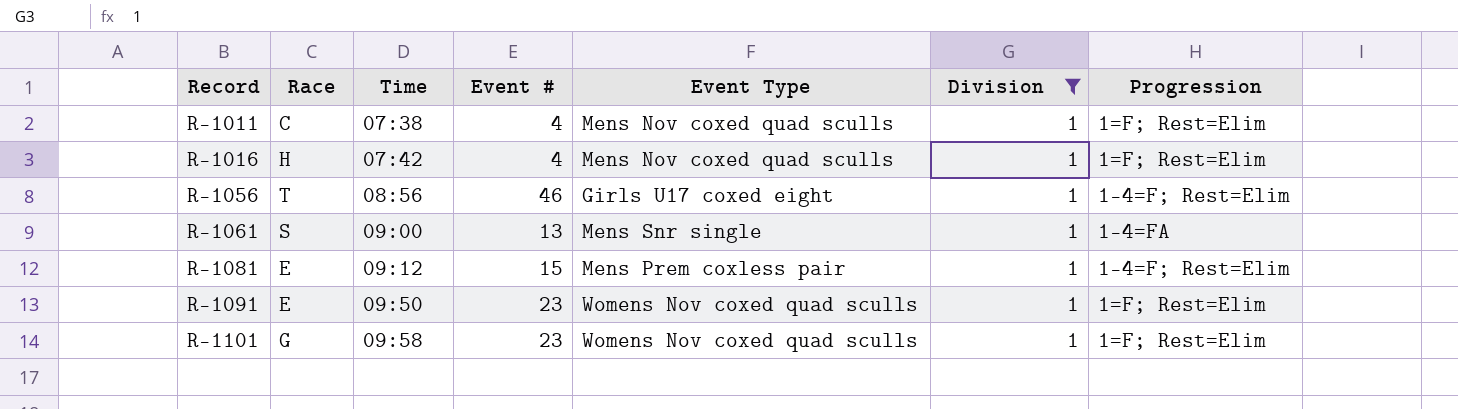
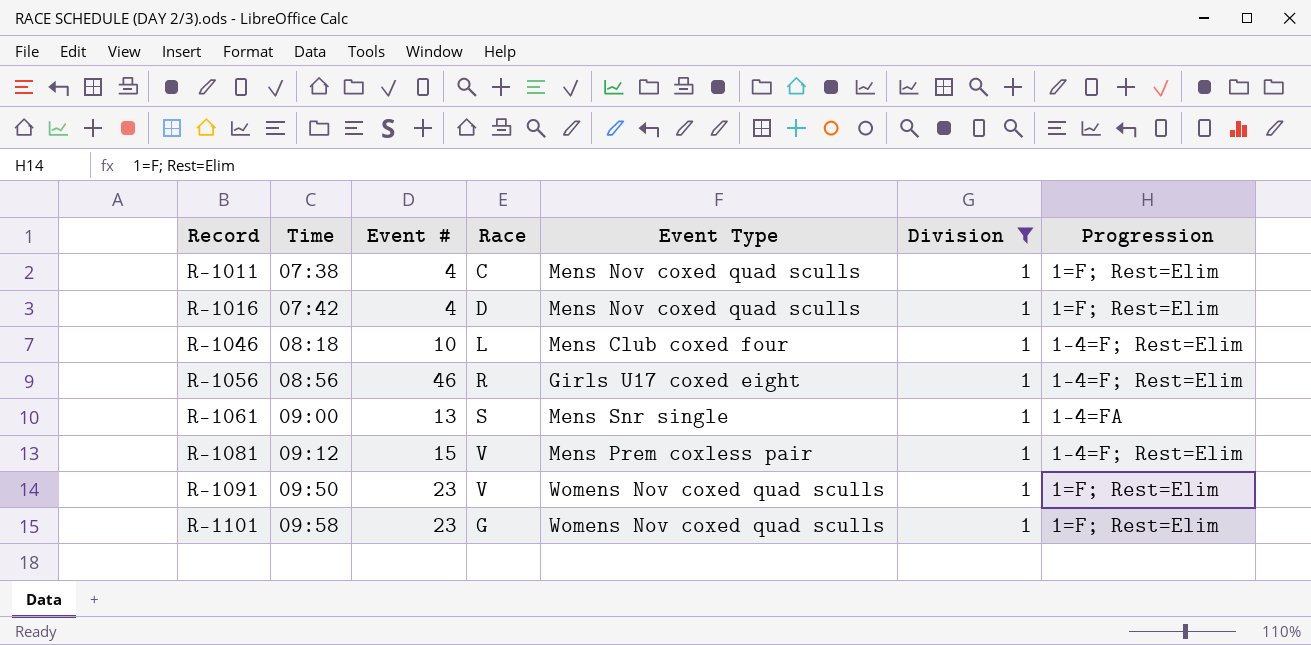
column Race | position: 2 -> 4
R-1016 | Race: H -> D
row R-1046: none -> 08:18 | 10 | L | Mens Club coxed four | 1 | 1-4=F; Rest=Elim
R-1056 | Race: T -> R
R-1081 | Race: E -> V
R-1091 | Race: E -> V

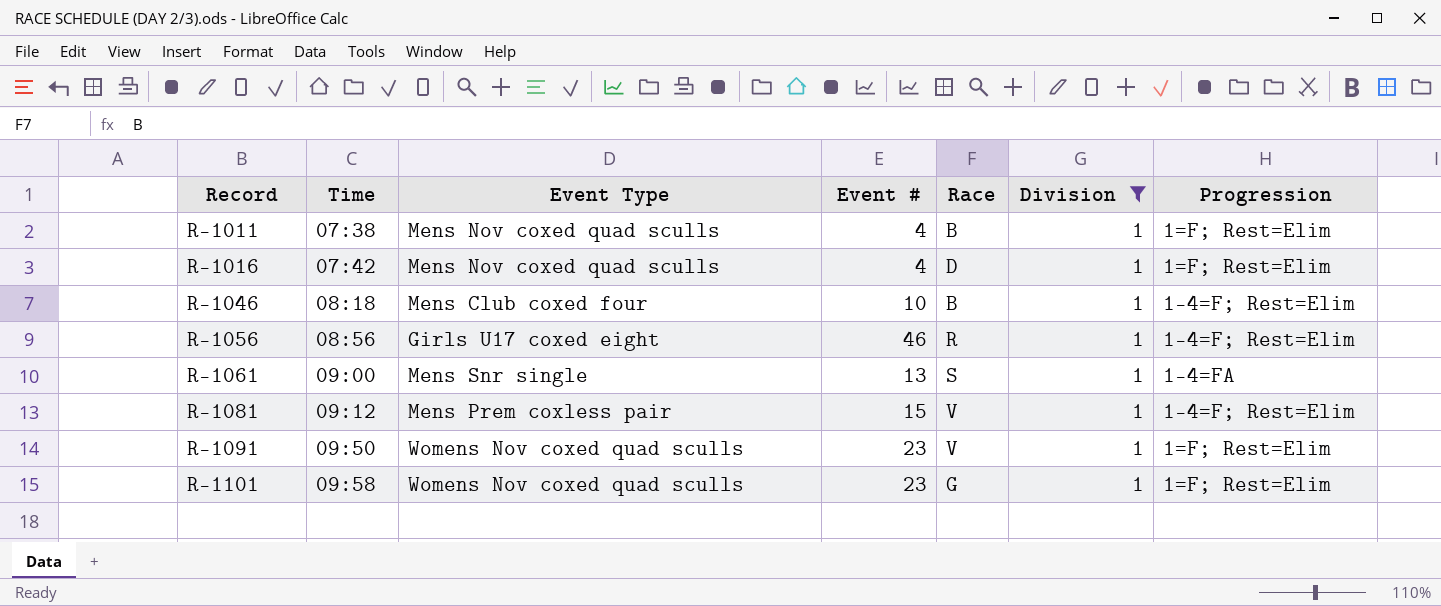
column Event Type | position: 5 -> 3
R-1011 | Race: C -> B
R-1046 | Race: L -> B

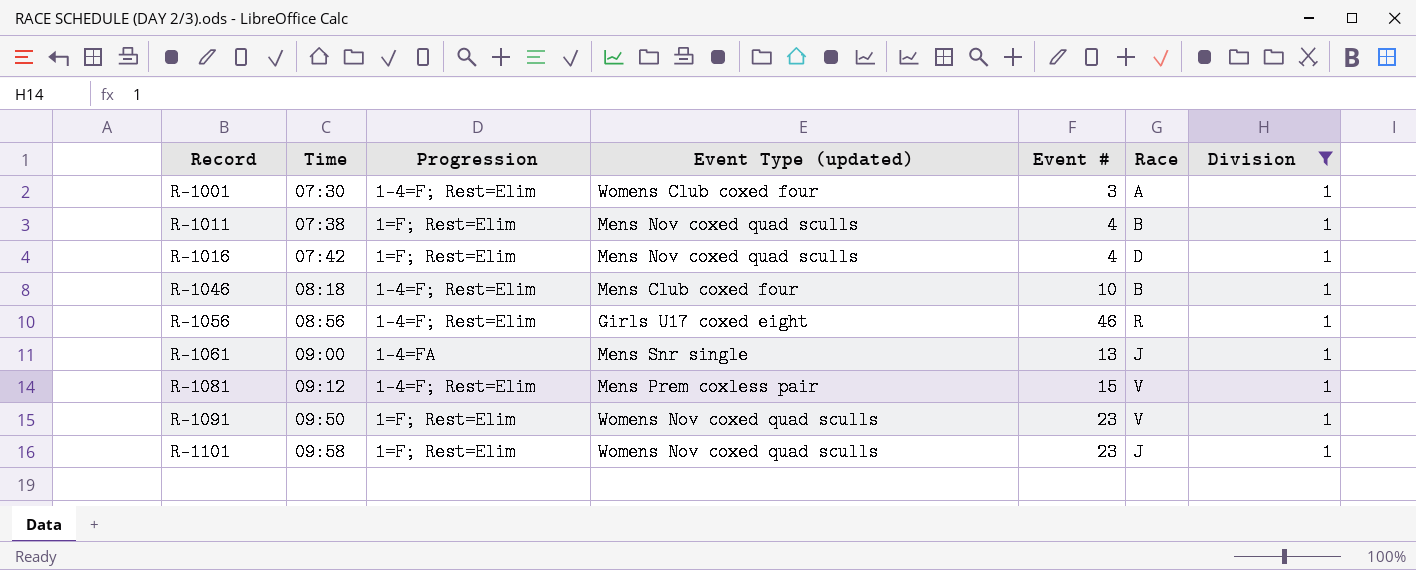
column Progression | position: 7 -> 3
column name: Event Type -> Event Type (updated)
row R-1001: none -> 07:30 | 1-4=F; Rest=Elim | Womens Club coxed four | 3 | A | 1
R-1061 | Race: S -> J
R-1101 | Race: G -> J

